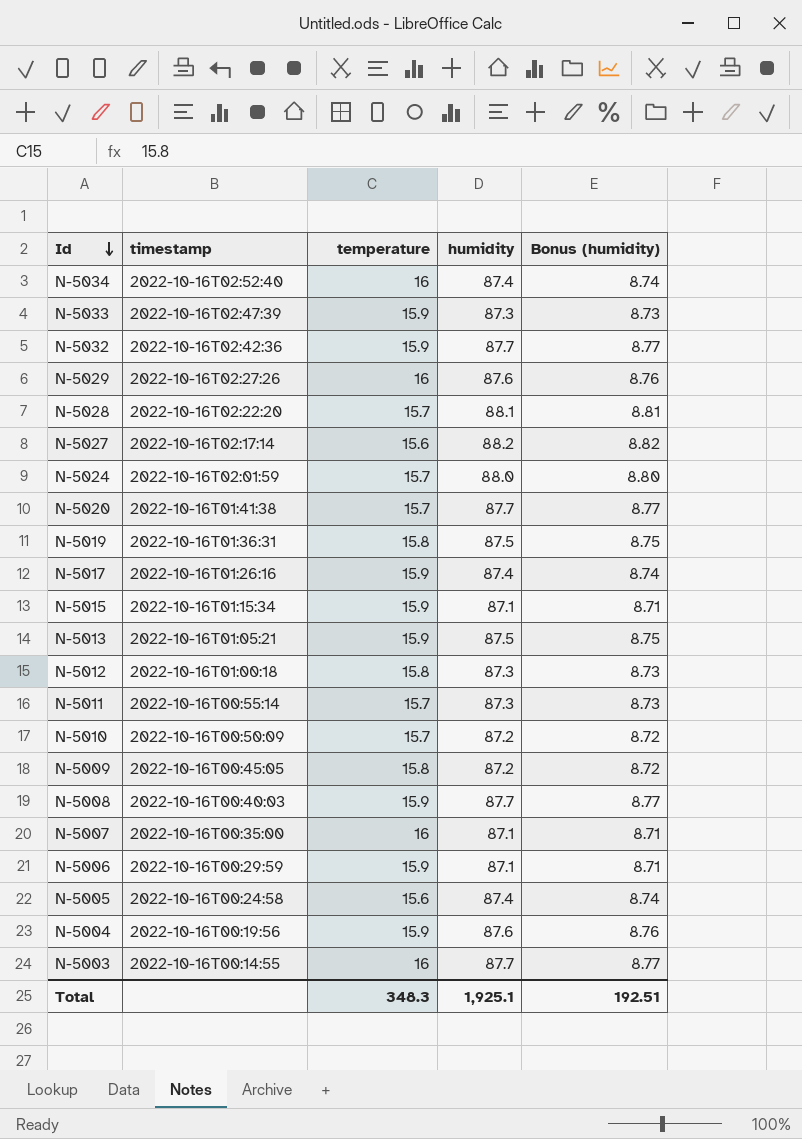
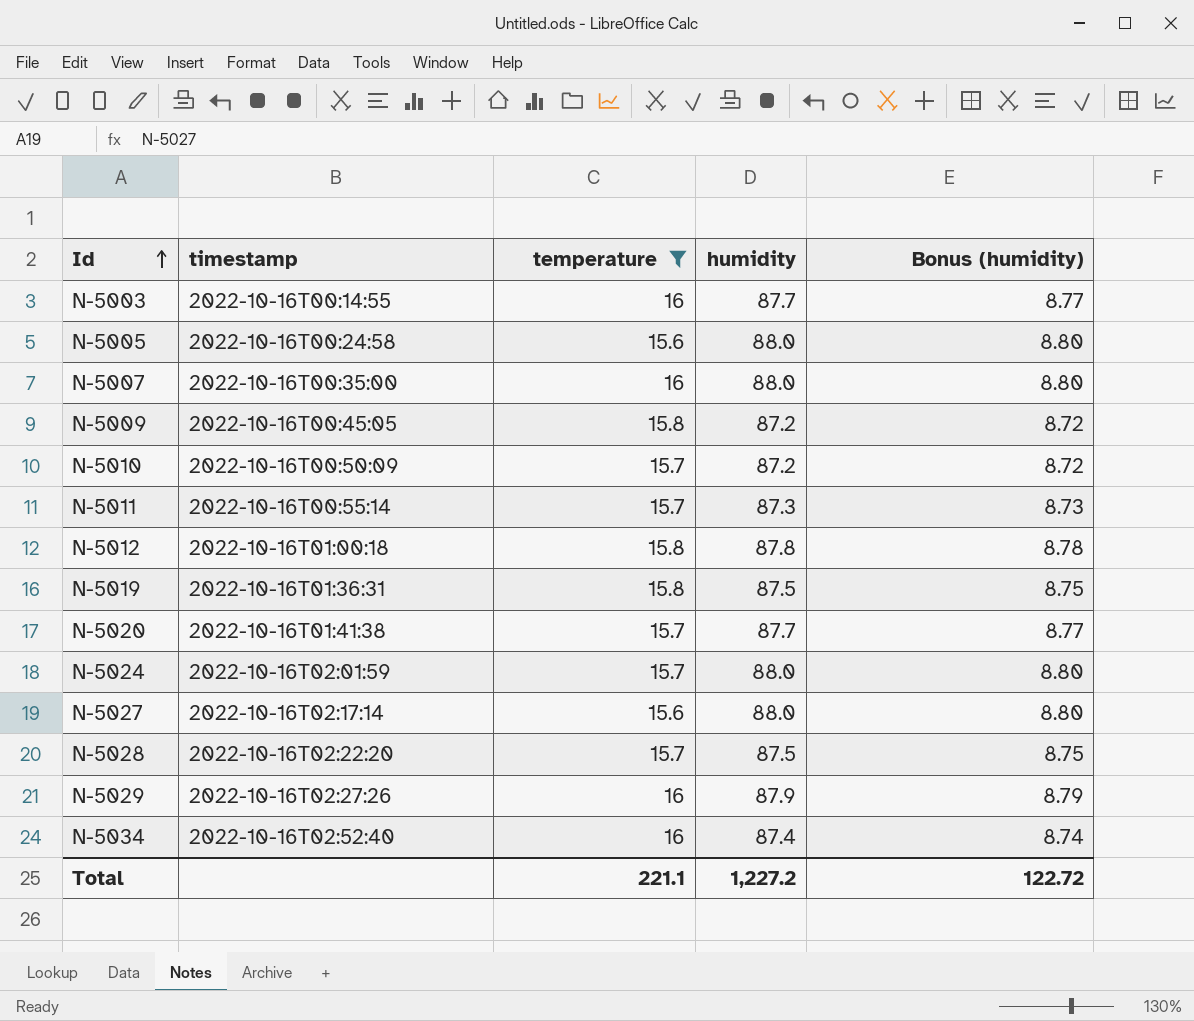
filter: none -> temperature != 15.9
row order: Id descending -> Id ascending
N-5005 | humidity: 87.4 -> 88.0
N-5005 | Bonus (humidity): 8.74 -> 8.80
N-5007 | humidity: 87.1 -> 88.0
N-5007 | Bonus (humidity): 8.71 -> 8.80
N-5012 | humidity: 87.3 -> 87.8
N-5012 | Bonus (humidity): 8.73 -> 8.78
N-5027 | humidity: 88.2 -> 88.0
N-5027 | Bonus (humidity): 8.82 -> 8.80
N-5028 | humidity: 88.1 -> 87.5
N-5028 | Bonus (humidity): 8.81 -> 8.75
N-5029 | humidity: 87.6 -> 87.9
N-5029 | Bonus (humidity): 8.76 -> 8.79
Total | temperature: 348.3 -> 221.1
Total | humidity: 1,925.1 -> 1,227.2
Total | Bonus (humidity): 192.51 -> 122.72

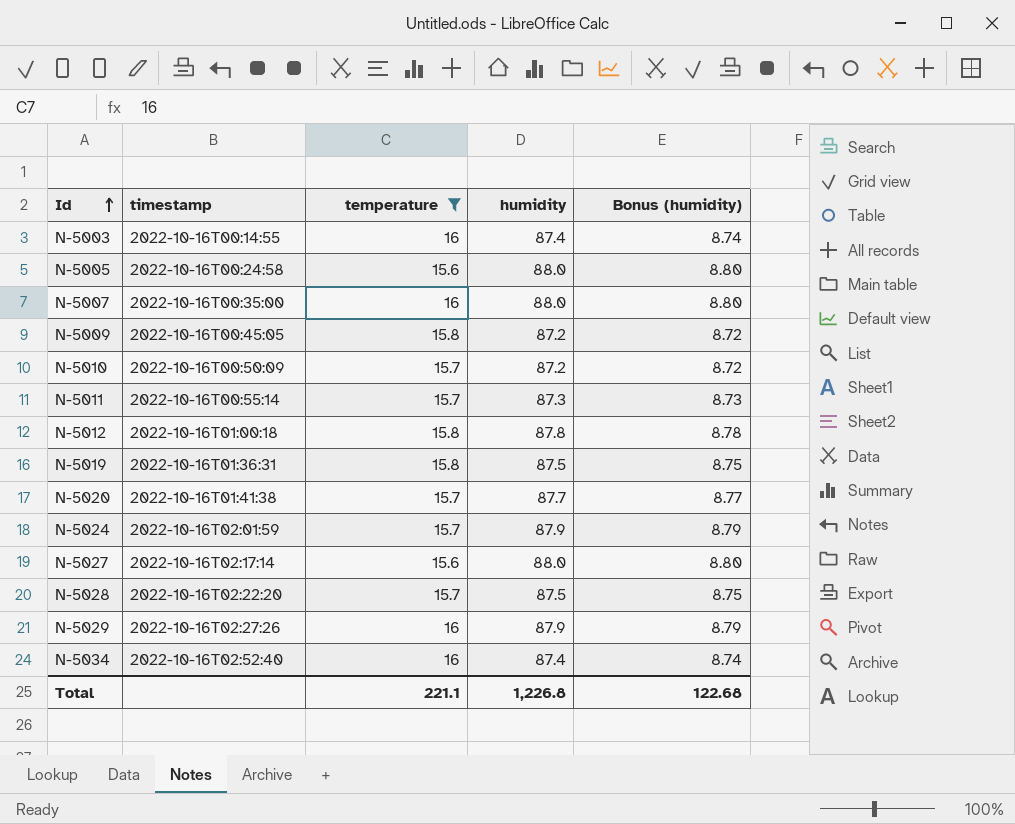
N-5003 | humidity: 87.7 -> 87.4
N-5003 | Bonus (humidity): 8.77 -> 8.74
N-5024 | humidity: 88.0 -> 87.9
N-5024 | Bonus (humidity): 8.80 -> 8.79
Total | humidity: 1,227.2 -> 1,226.8
Total | Bonus (humidity): 122.72 -> 122.68

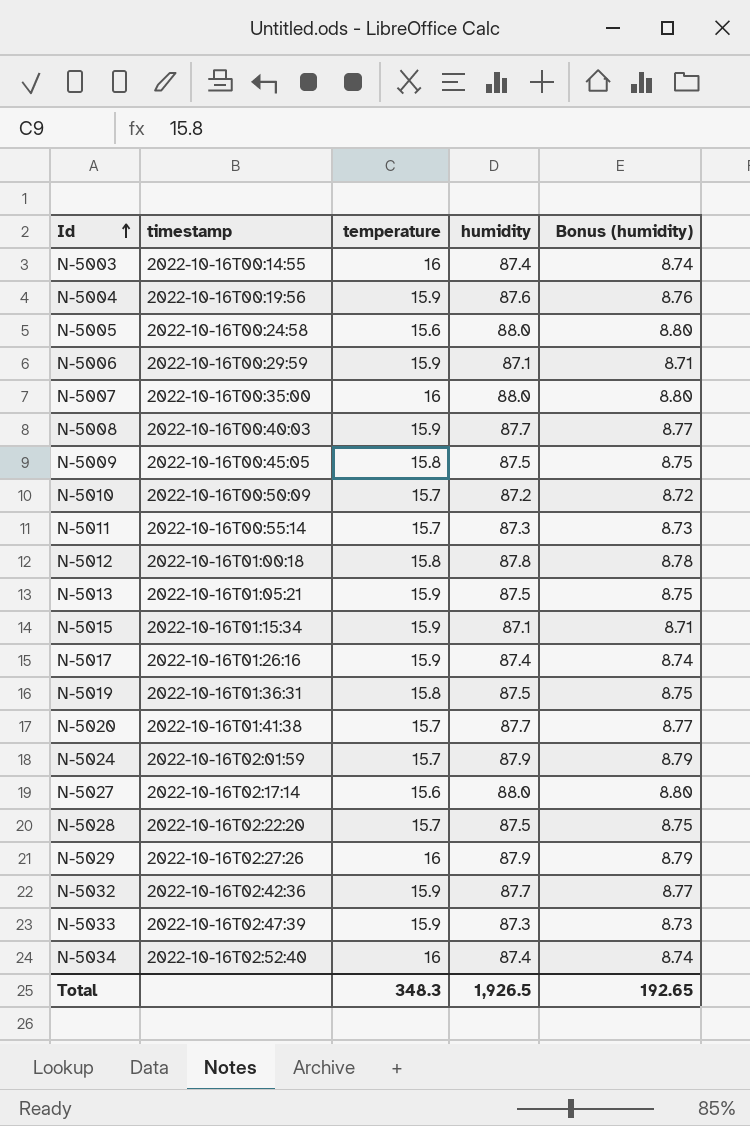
filter: temperature != 15.9 -> none
N-5009 | humidity: 87.2 -> 87.5
N-5009 | Bonus (humidity): 8.72 -> 8.75
Total | temperature: 221.1 -> 348.3
Total | humidity: 1,226.8 -> 1,926.5
Total | Bonus (humidity): 122.68 -> 192.65

